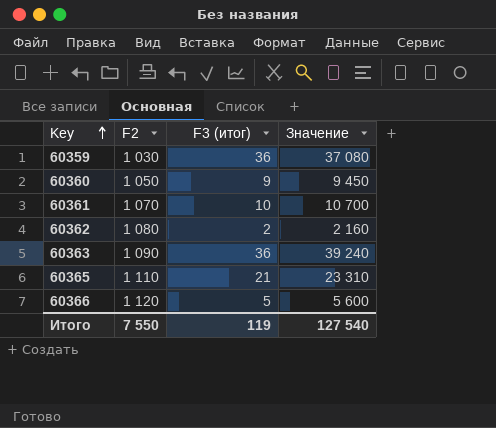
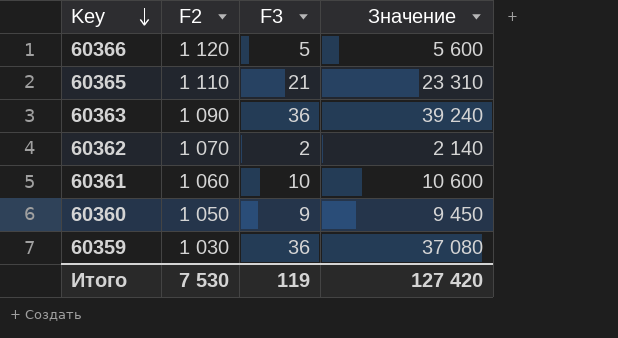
row order: Key ascending -> Key descending
column name: F3 (итог) -> F3
60362 | F2: 1 080 -> 1 070
60362 | Значение: 2 160 -> 2 140
60361 | F2: 1 070 -> 1 060
60361 | Значение: 10 700 -> 10 600
Итого | F2: 7 550 -> 7 530
Итого | Значение: 127 540 -> 127 420

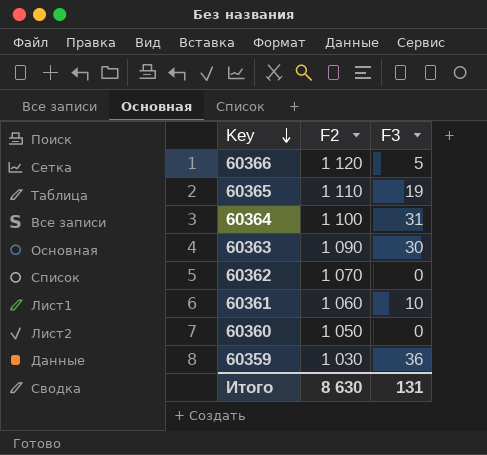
column Значение | formula: [F2] * [F3] -> none
60365 | F3: 21 -> 19
row 60364: none -> 1 100 | 31
60363 | F3: 36 -> 30
60362 | F3: 2 -> 0
60360 | F3: 9 -> 0
Итого | F2: 7 530 -> 8 630
Итого | F3: 119 -> 131

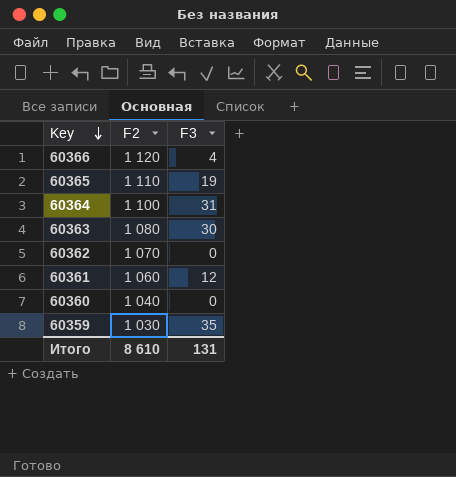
60366 | F3: 5 -> 4
60363 | F2: 1 090 -> 1 080
60361 | F3: 10 -> 12
60360 | F2: 1 050 -> 1 040
60359 | F3: 36 -> 35
Итого | F2: 8 630 -> 8 610

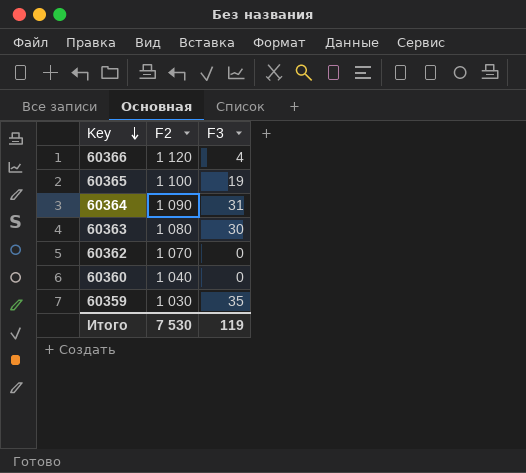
row 60361: 1 060 | 12 -> none
60365 | F2: 1 110 -> 1 100
60364 | F2: 1 100 -> 1 090
Итого | F2: 8 610 -> 7 530
Итого | F3: 131 -> 119

